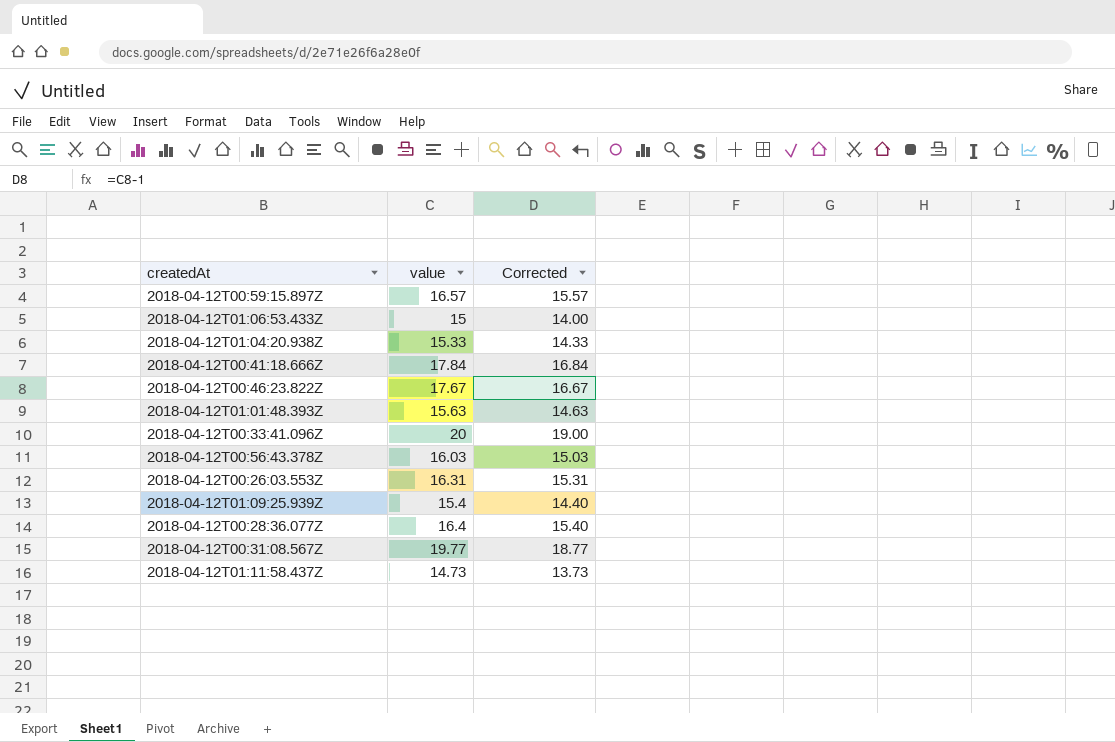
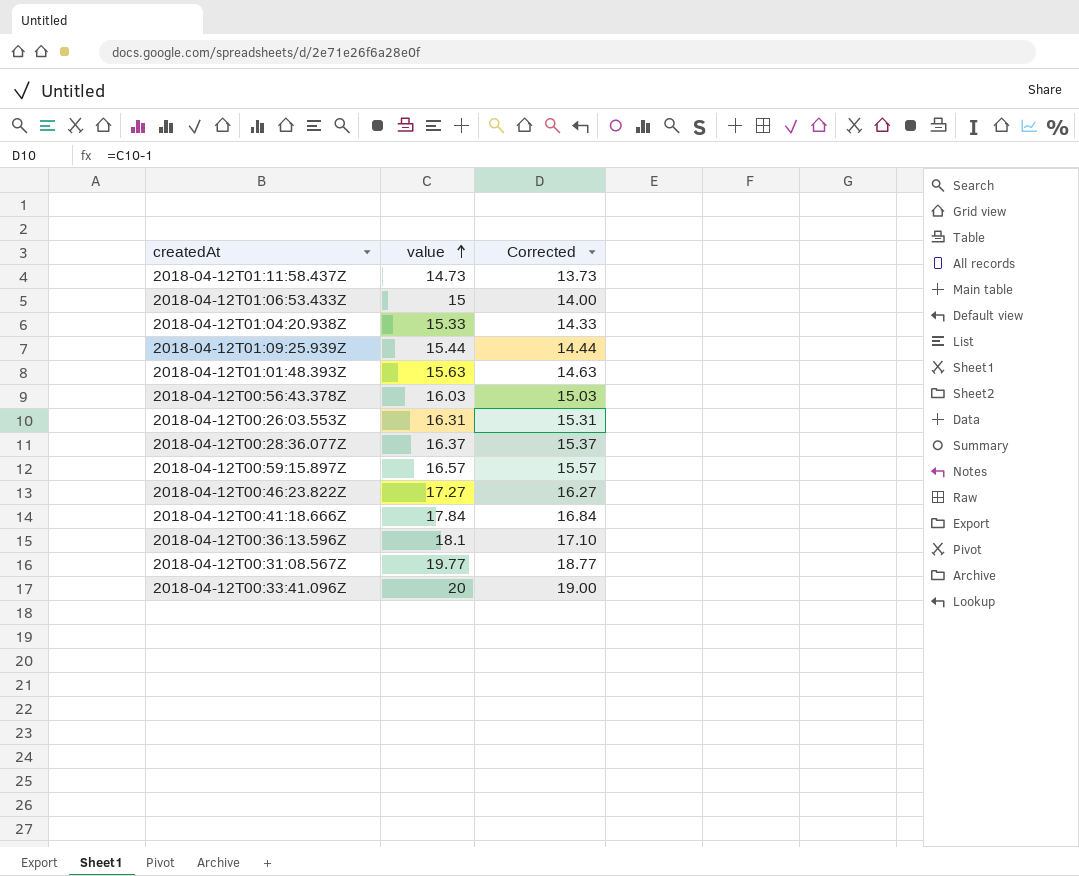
row order: none -> value ascending
2018-04-12T01:09:25.939Z | value: 15.4 -> 15.44
2018-04-12T01:09:25.939Z | Corrected: 14.40 -> 14.44
2018-04-12T00:28:36.077Z | value: 16.4 -> 16.37
2018-04-12T00:28:36.077Z | Corrected: 15.40 -> 15.37
2018-04-12T00:46:23.822Z | value: 17.67 -> 17.27
2018-04-12T00:46:23.822Z | Corrected: 16.67 -> 16.27
row 2018-04-12T00:36:13.596Z: none -> 18.1 | 17.10

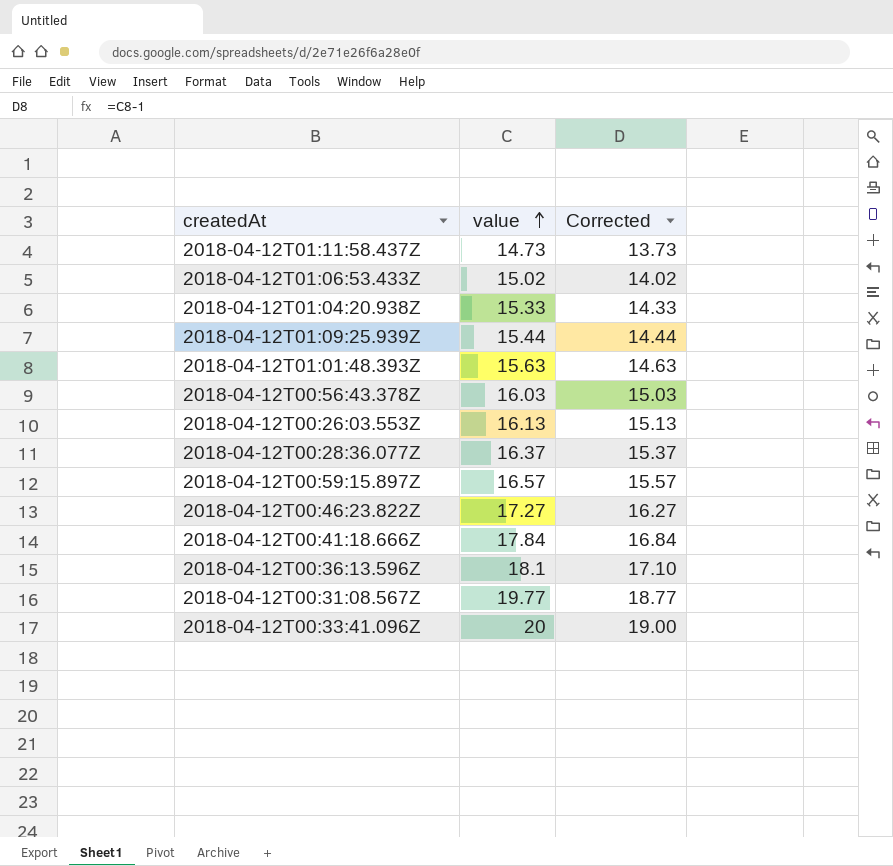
2018-04-12T01:06:53.433Z | value: 15 -> 15.02
2018-04-12T01:06:53.433Z | Corrected: 14.00 -> 14.02
2018-04-12T00:26:03.553Z | value: 16.31 -> 16.13
2018-04-12T00:26:03.553Z | Corrected: 15.31 -> 15.13

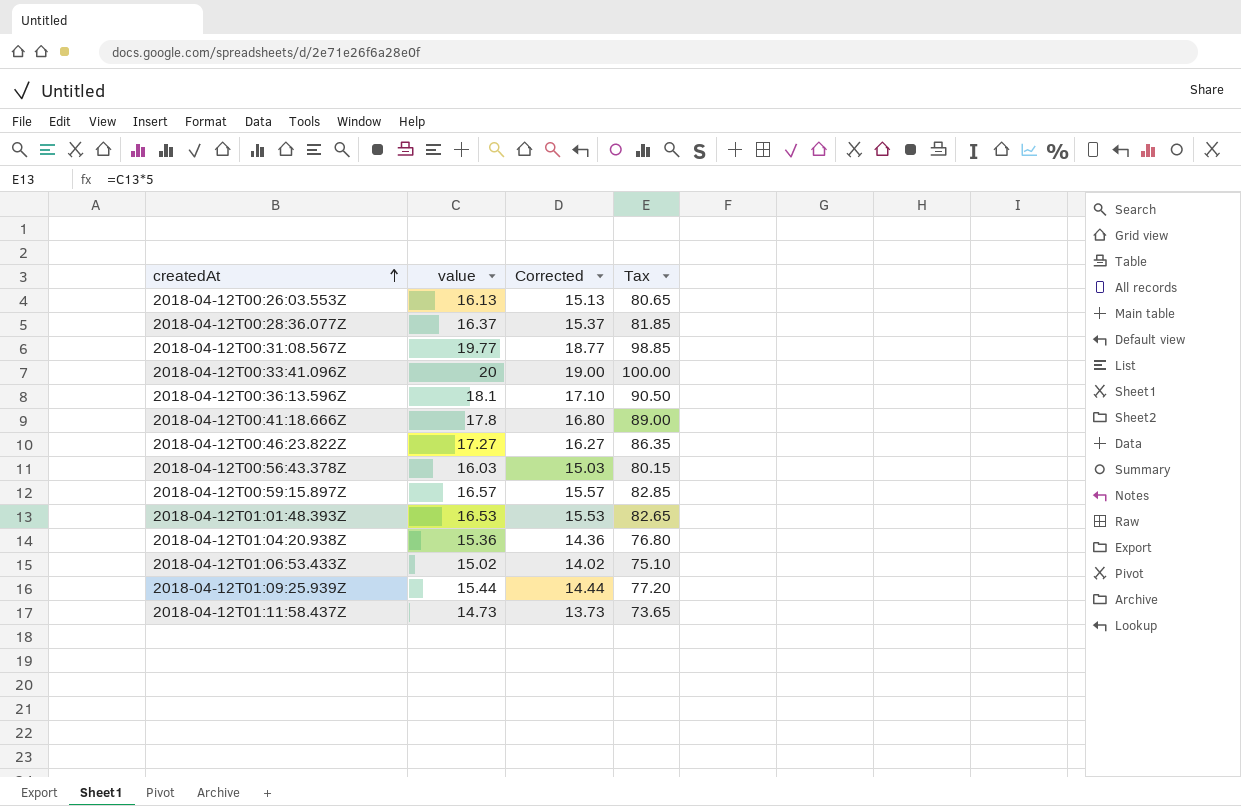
row order: value ascending -> createdAt ascending
column Tax | formula: none -> [value] * 5
2018-04-12T00:41:18.666Z | value: 17.84 -> 17.8
2018-04-12T00:41:18.666Z | Corrected: 16.84 -> 16.80
2018-04-12T01:01:48.393Z | value: 15.63 -> 16.53
2018-04-12T01:01:48.393Z | Corrected: 14.63 -> 15.53
2018-04-12T01:04:20.938Z | value: 15.33 -> 15.36
2018-04-12T01:04:20.938Z | Corrected: 14.33 -> 14.36

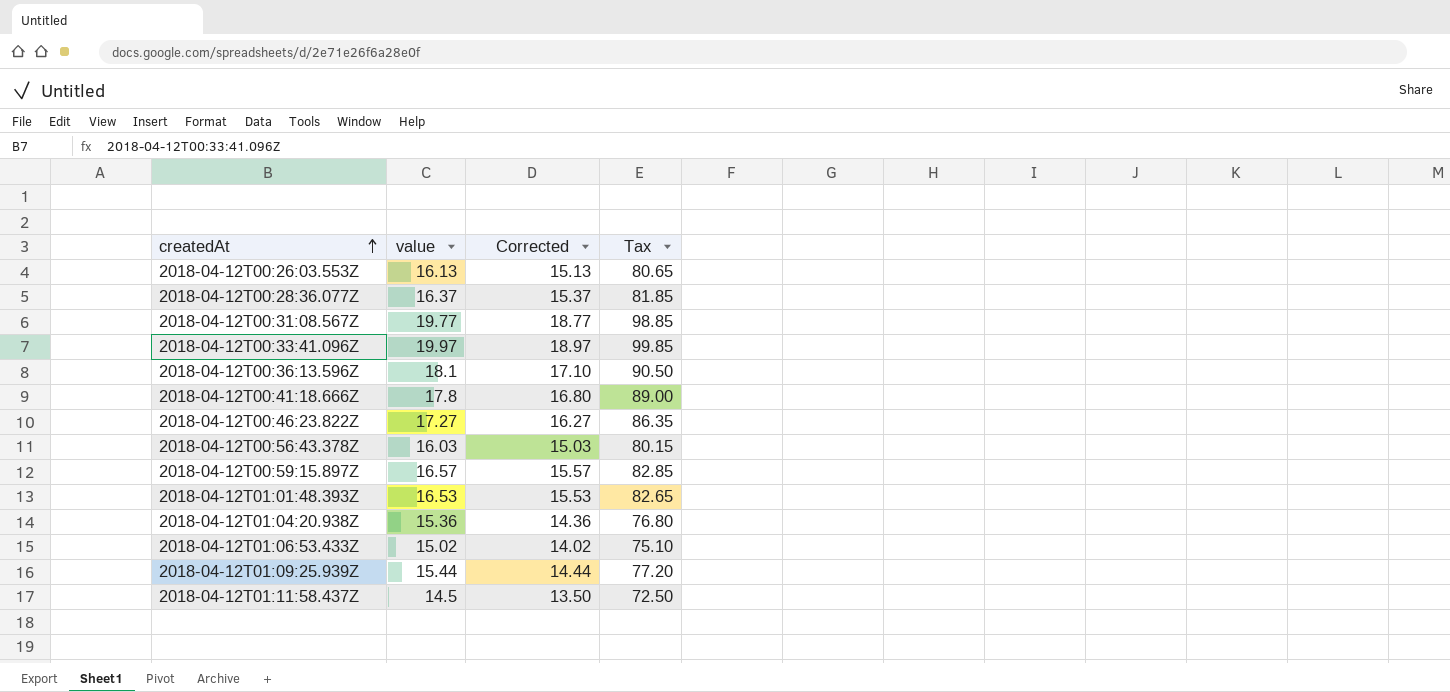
2018-04-12T00:33:41.096Z | value: 20 -> 19.97
2018-04-12T00:33:41.096Z | Corrected: 19.00 -> 18.97
2018-04-12T00:33:41.096Z | Tax: 100.00 -> 99.85
2018-04-12T01:11:58.437Z | value: 14.73 -> 14.5
2018-04-12T01:11:58.437Z | Corrected: 13.73 -> 13.50
2018-04-12T01:11:58.437Z | Tax: 73.65 -> 72.50

